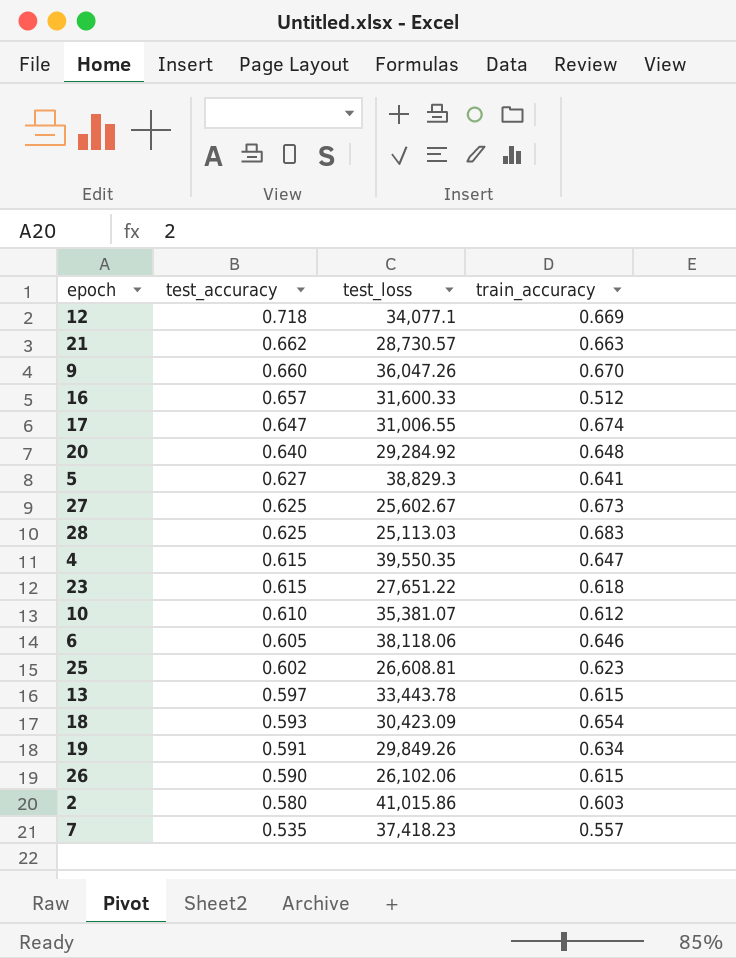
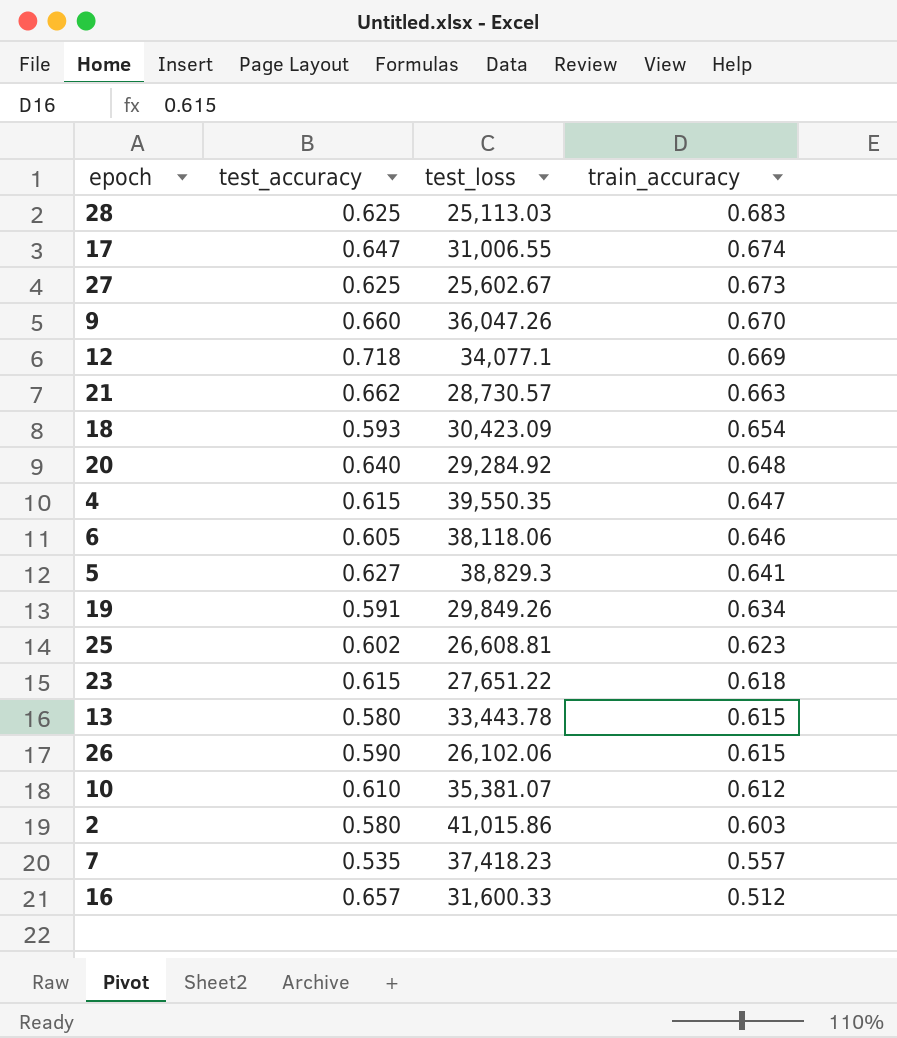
row order: test_accuracy descending -> train_accuracy descending
13 | test_accuracy: 0.597 -> 0.580

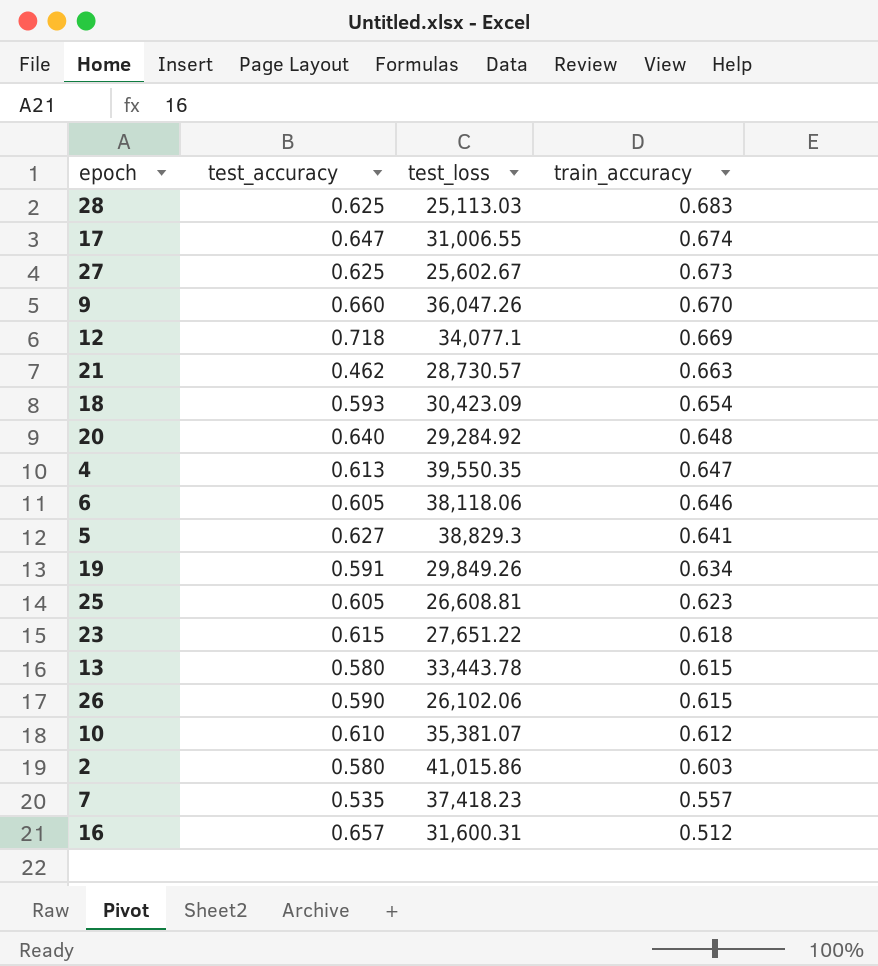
21 | test_accuracy: 0.662 -> 0.462
4 | test_accuracy: 0.615 -> 0.613
25 | test_accuracy: 0.602 -> 0.605
16 | test_loss: 31,600.33 -> 31,600.31

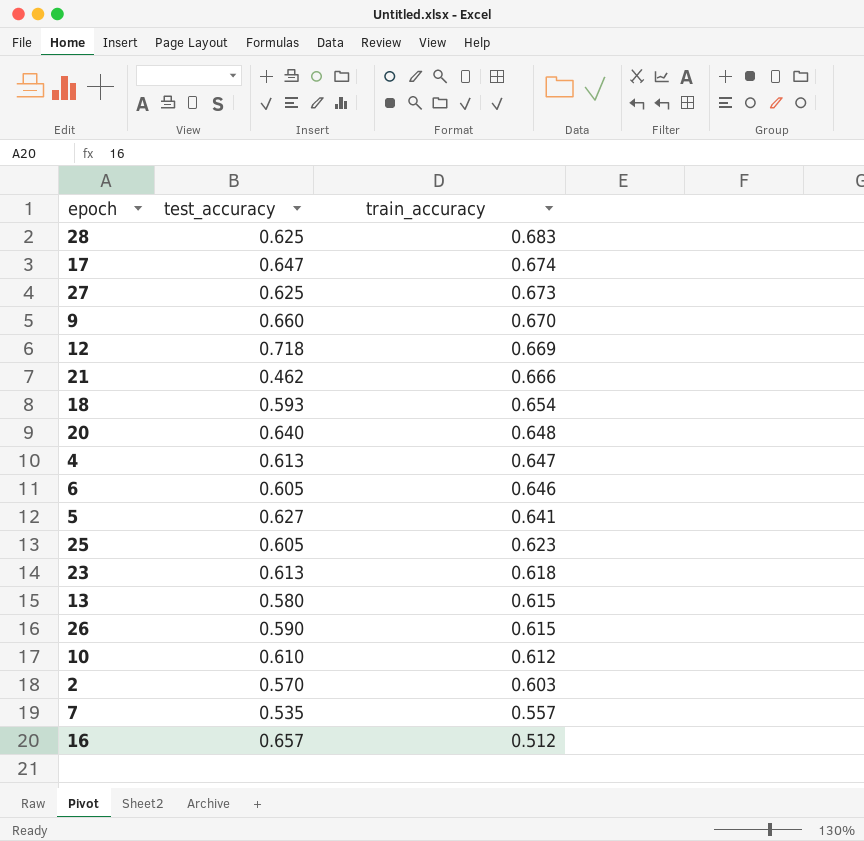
column test_loss | position: 3 -> none
row 19: 0.591 | 29,849.26 | 0.634 -> none
21 | train_accuracy: 0.663 -> 0.666
23 | test_accuracy: 0.615 -> 0.613
2 | test_accuracy: 0.580 -> 0.570

